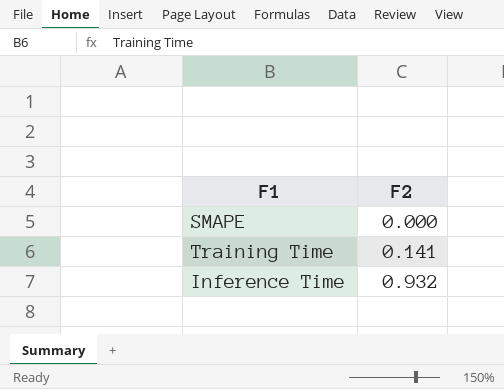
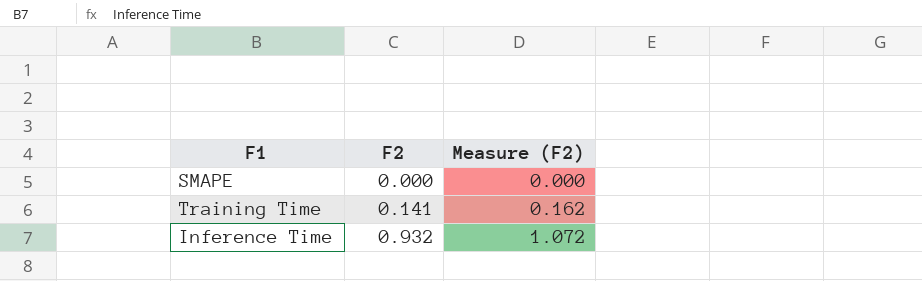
column Measure (F2) | formula: none -> [F2] * 1.15

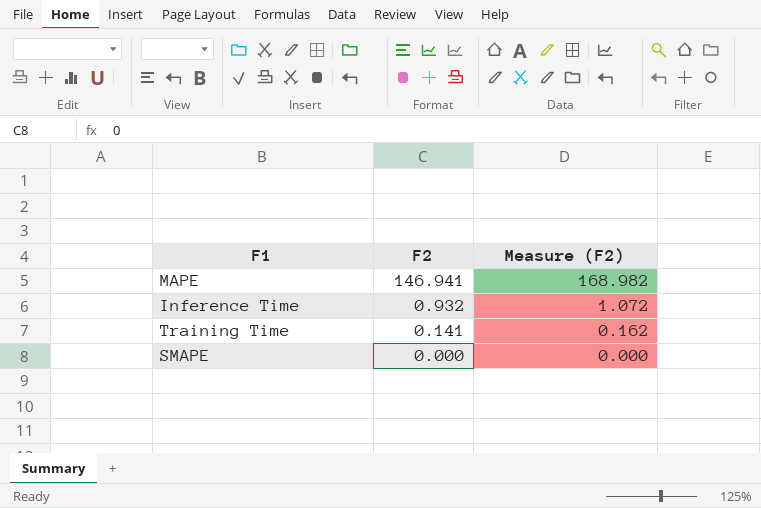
row order: F2 ascending -> F2 descending
row MAPE: none -> 146.941 | 168.982

